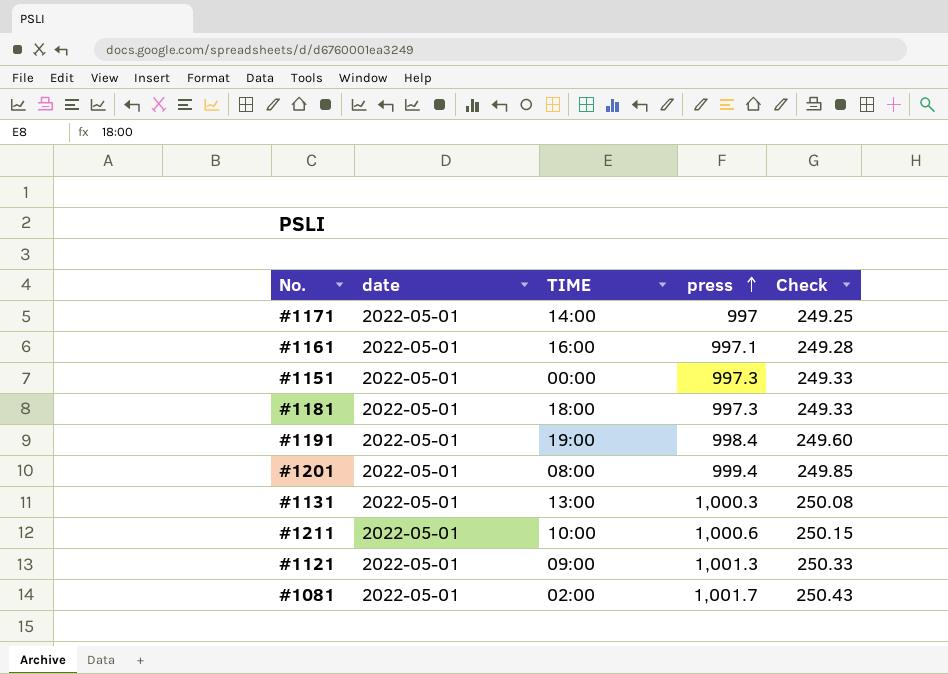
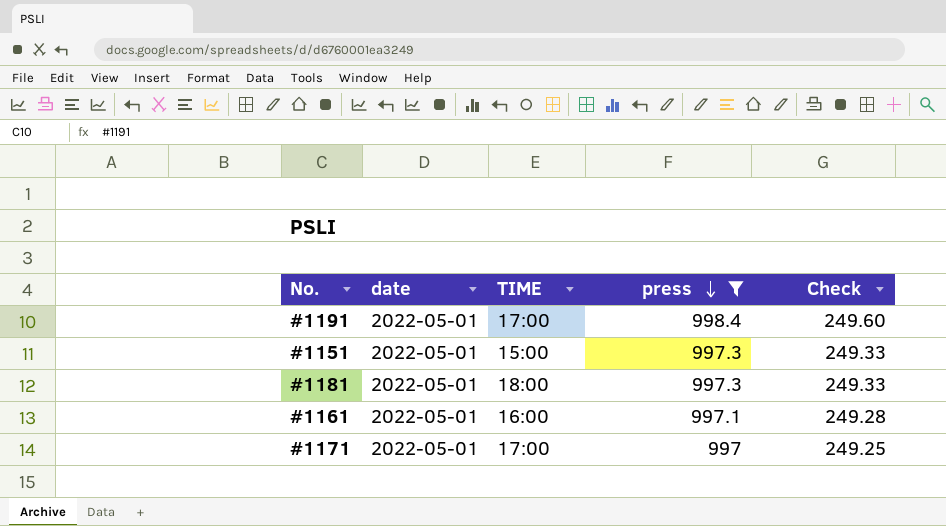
filter: none -> press <= 998.4
row order: press ascending -> press descending
#1191 | TIME: 19:00 -> 17:00
#1151 | TIME: 00:00 -> 15:00
#1171 | TIME: 14:00 -> 17:00

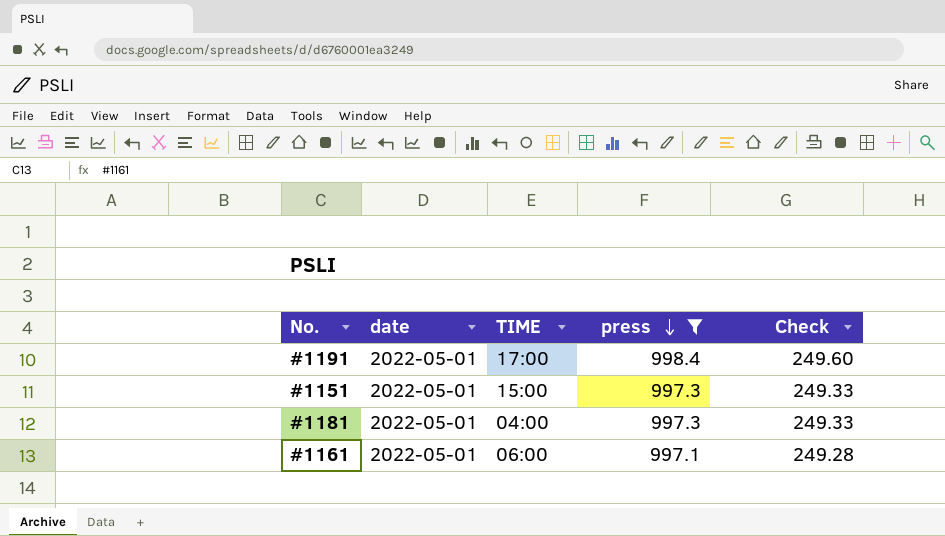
row #1171: 2022-05-01 | 17:00 | 997 | 249.25 -> none
#1181 | TIME: 18:00 -> 04:00
#1161 | TIME: 16:00 -> 06:00

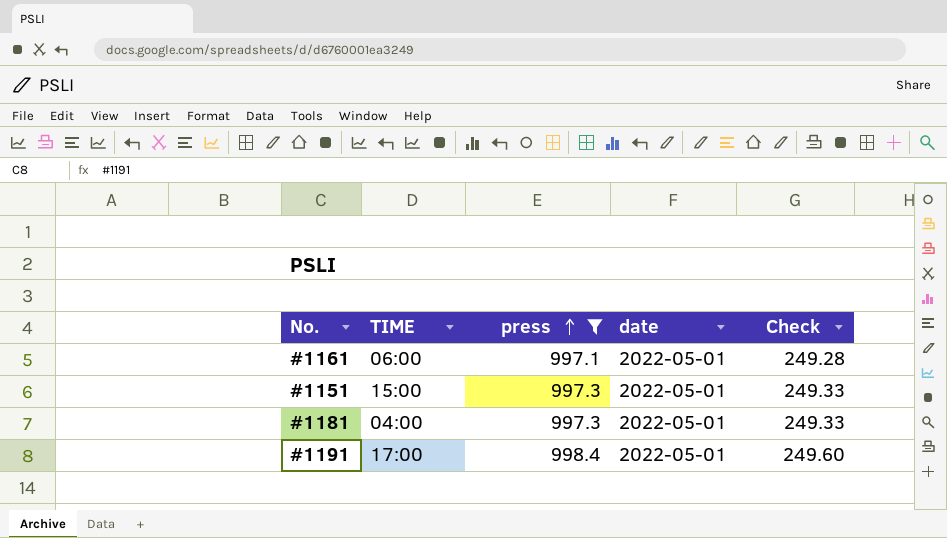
row order: press descending -> press ascending
column date | position: 2 -> 4

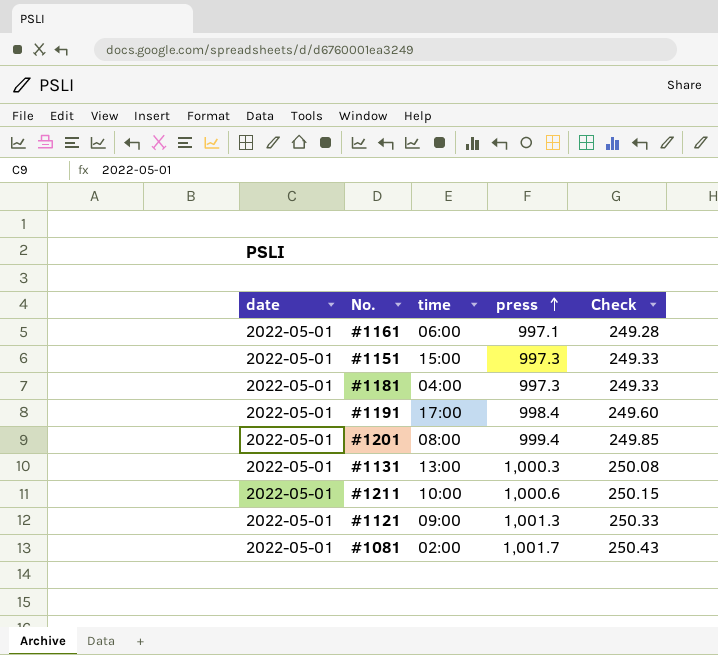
filter: press <= 998.4 -> none
column date | position: 4 -> 1
column name: TIME -> time

